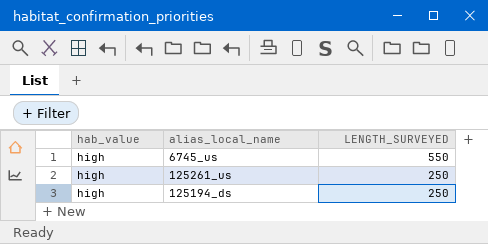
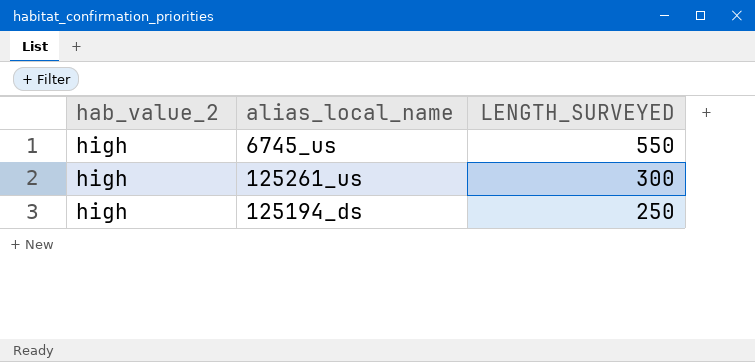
column name: hab_value -> hab_value_2
125261_us | LENGTH_SURVEYED: 250 -> 300

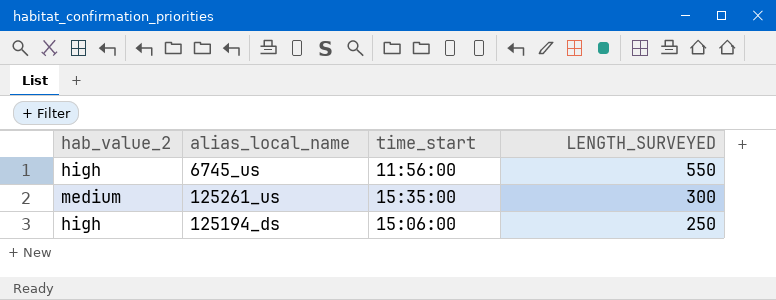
column time_start | position: none -> 3
125261_us | hab_value_2: high -> medium

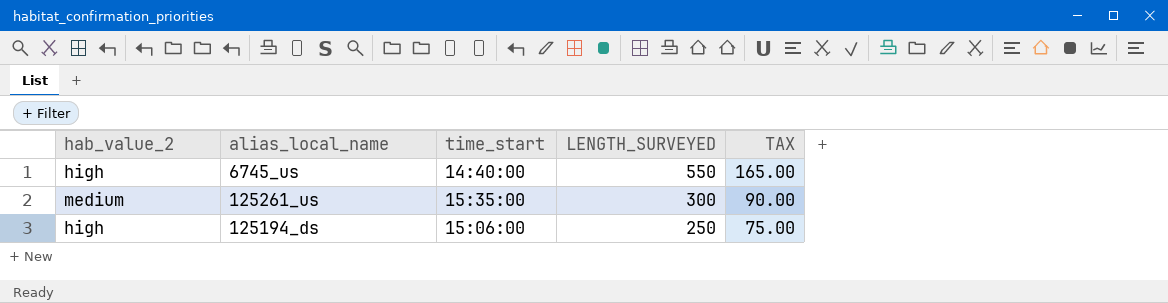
column TAX | formula: none -> [LENGTH_SURVEYED] * 0.3
6745_us | time_start: 11:56:00 -> 14:40:00

